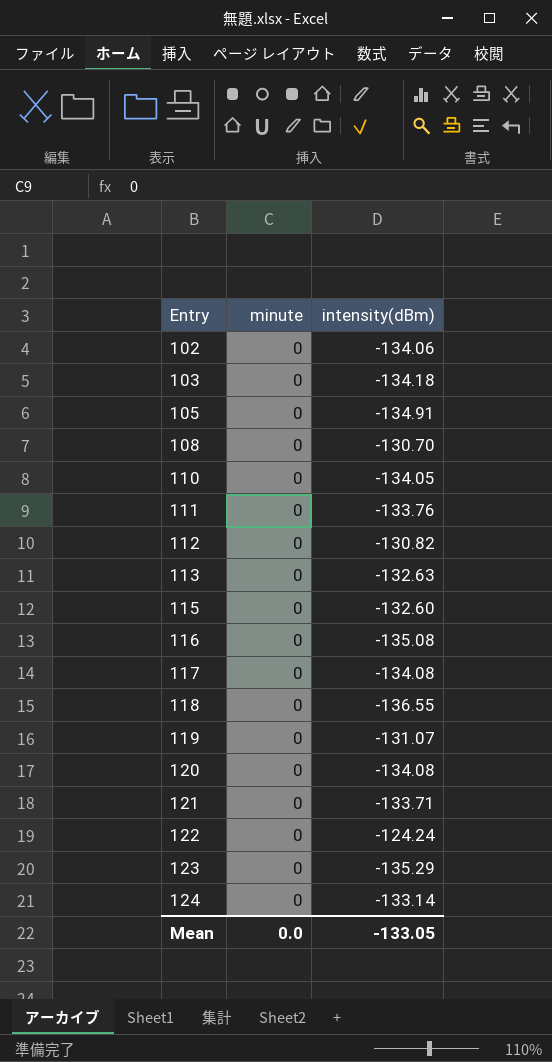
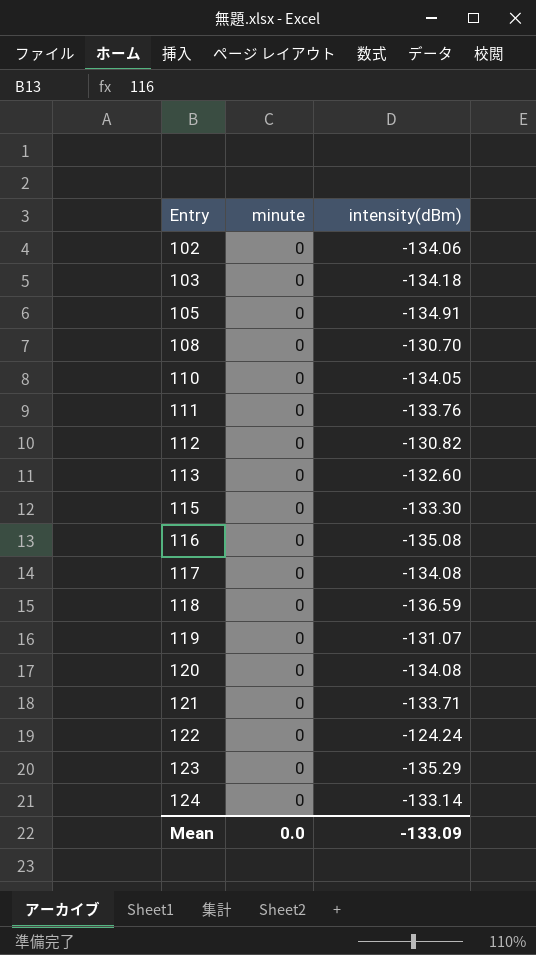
113 | intensity(dBm): -132.63 -> -132.60
115 | intensity(dBm): -132.60 -> -133.30
118 | intensity(dBm): -136.55 -> -136.59
Mean | intensity(dBm): -133.05 -> -133.09

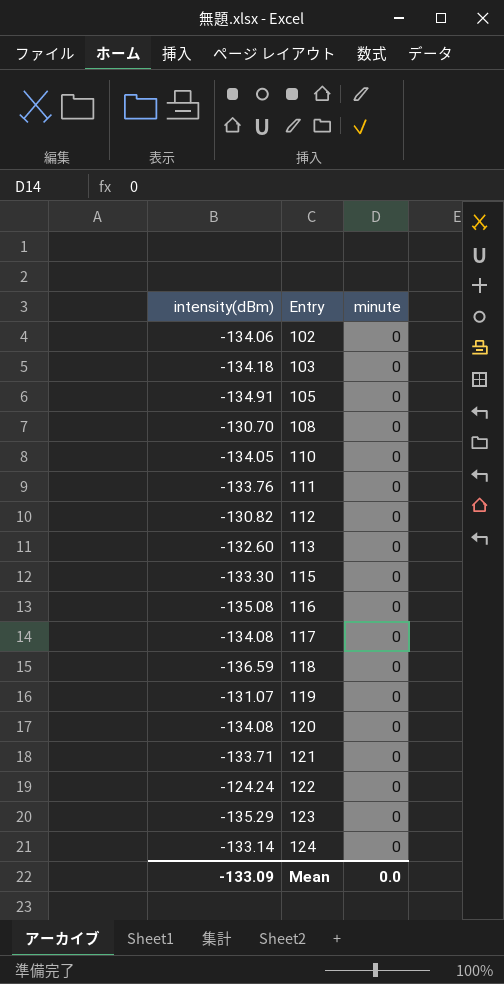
column intensity(dBm) | position: 3 -> 1

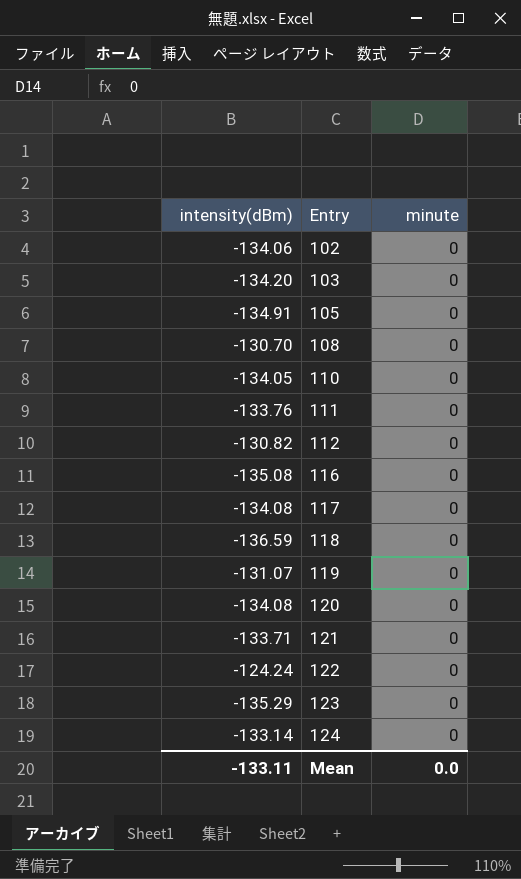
row 113: -132.60 | 0 -> none
row 115: -133.30 | 0 -> none
103 | intensity(dBm): -134.18 -> -134.20
Mean | intensity(dBm): -133.09 -> -133.11

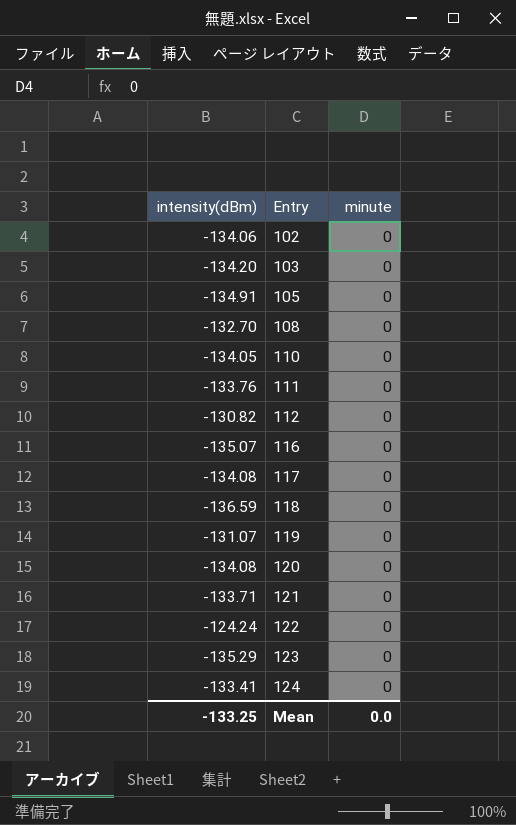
108 | intensity(dBm): -130.70 -> -132.70
116 | intensity(dBm): -135.08 -> -135.07
124 | intensity(dBm): -133.14 -> -133.41
Mean | intensity(dBm): -133.11 -> -133.25

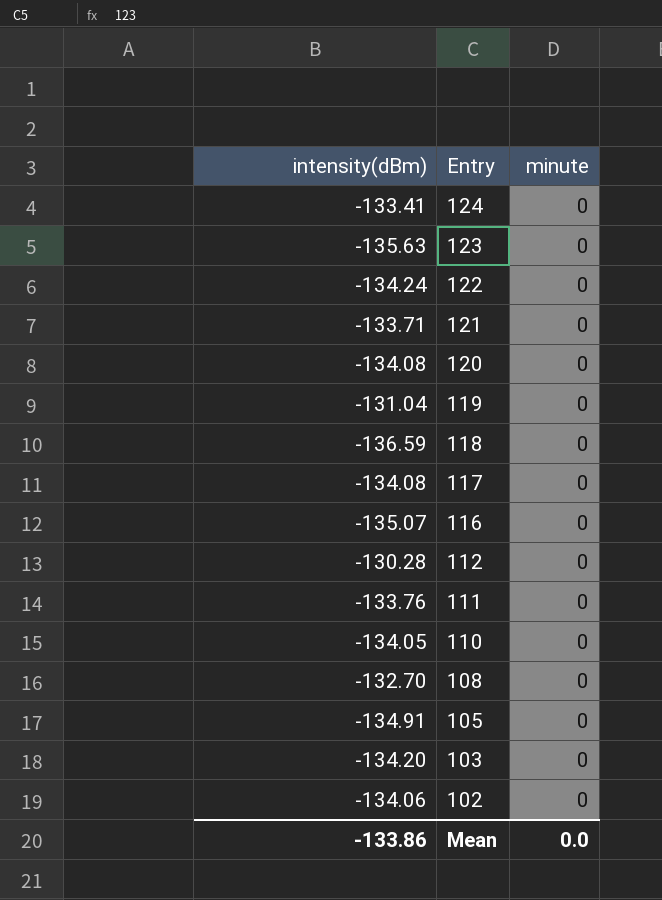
row order: Entry ascending -> Entry descending
123 | intensity(dBm): -135.29 -> -135.63
122 | intensity(dBm): -124.24 -> -134.24
119 | intensity(dBm): -131.07 -> -131.04
112 | intensity(dBm): -130.82 -> -130.28
Mean | intensity(dBm): -133.25 -> -133.86

